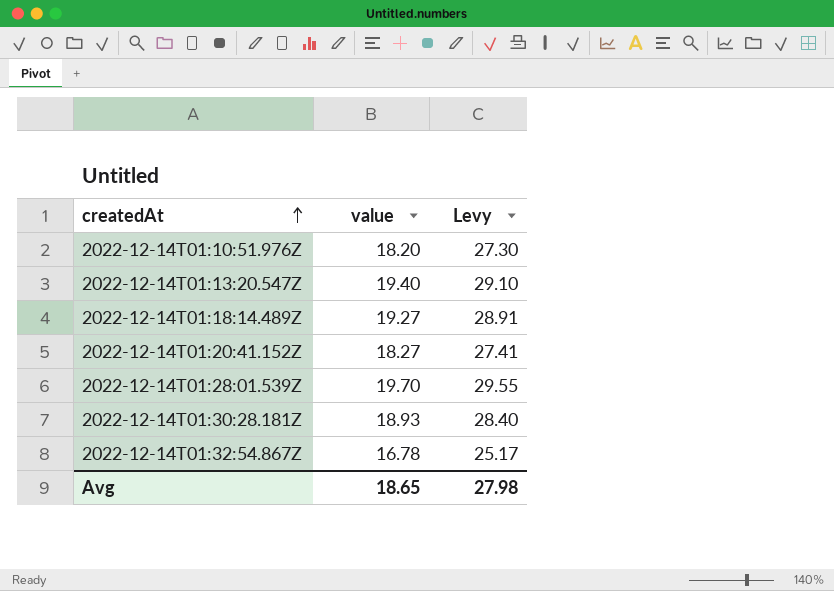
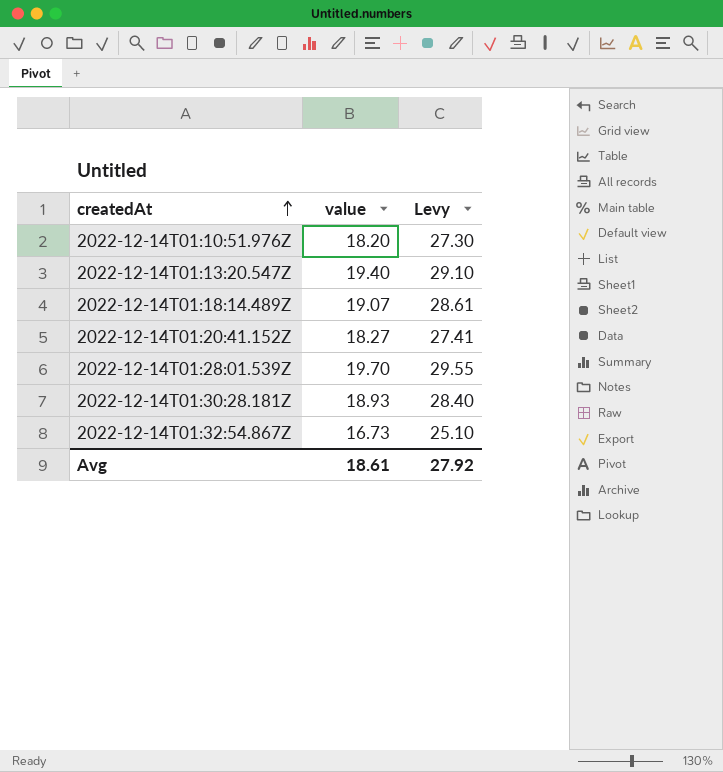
2022-12-14T01:18:14.489Z | value: 19.27 -> 19.07
2022-12-14T01:18:14.489Z | Levy: 28.91 -> 28.61
2022-12-14T01:32:54.867Z | value: 16.78 -> 16.73
2022-12-14T01:32:54.867Z | Levy: 25.17 -> 25.10
Avg | value: 18.65 -> 18.61
Avg | Levy: 27.98 -> 27.92

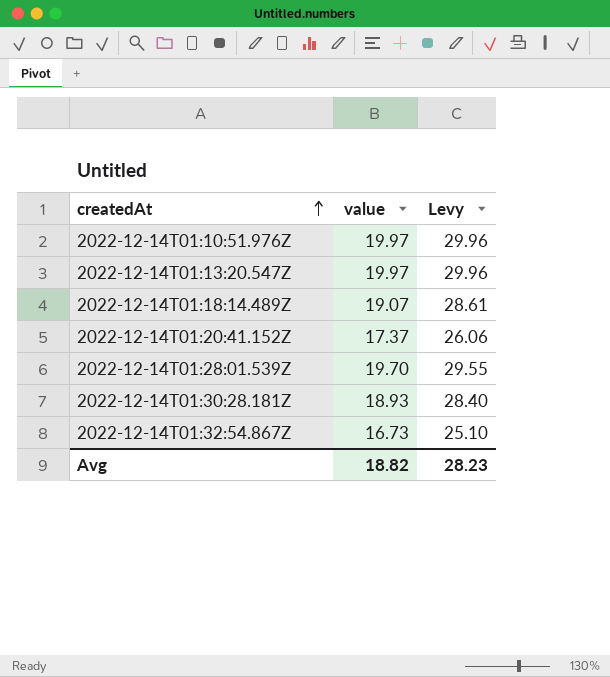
2022-12-14T01:10:51.976Z | value: 18.20 -> 19.97
2022-12-14T01:10:51.976Z | Levy: 27.30 -> 29.96
2022-12-14T01:13:20.547Z | value: 19.40 -> 19.97
2022-12-14T01:13:20.547Z | Levy: 29.10 -> 29.96
2022-12-14T01:20:41.152Z | value: 18.27 -> 17.37
2022-12-14T01:20:41.152Z | Levy: 27.41 -> 26.06
Avg | value: 18.61 -> 18.82
Avg | Levy: 27.92 -> 28.23

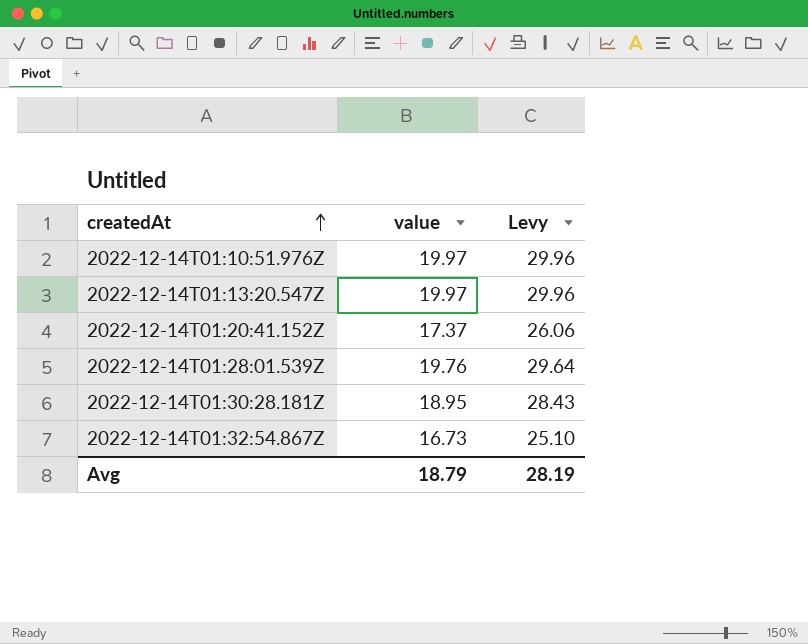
row 2022-12-14T01:18:14.489Z: 19.07 | 28.61 -> none
2022-12-14T01:28:01.539Z | value: 19.70 -> 19.76
2022-12-14T01:28:01.539Z | Levy: 29.55 -> 29.64
2022-12-14T01:30:28.181Z | value: 18.93 -> 18.95
2022-12-14T01:30:28.181Z | Levy: 28.40 -> 28.43
Avg | value: 18.82 -> 18.79
Avg | Levy: 28.23 -> 28.19

